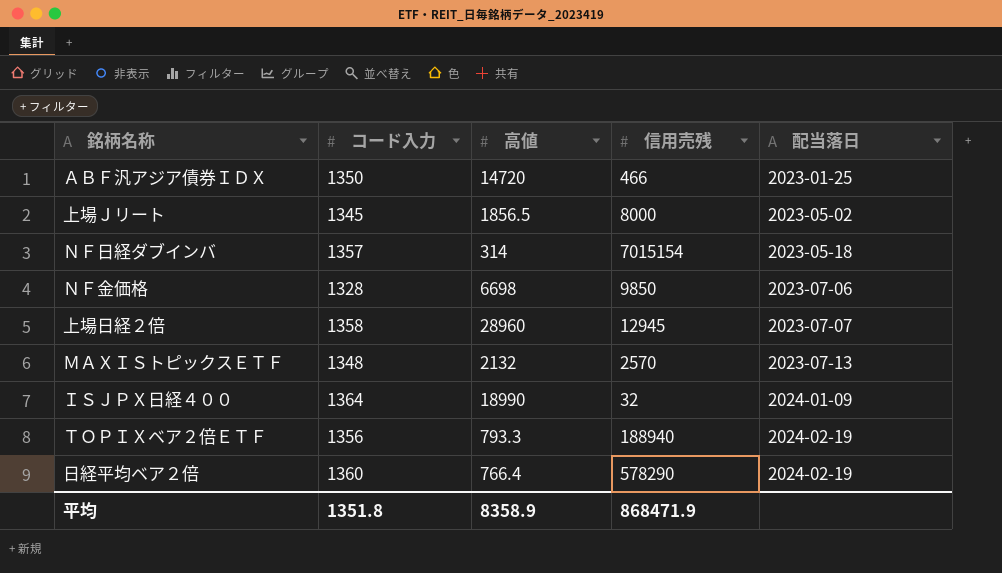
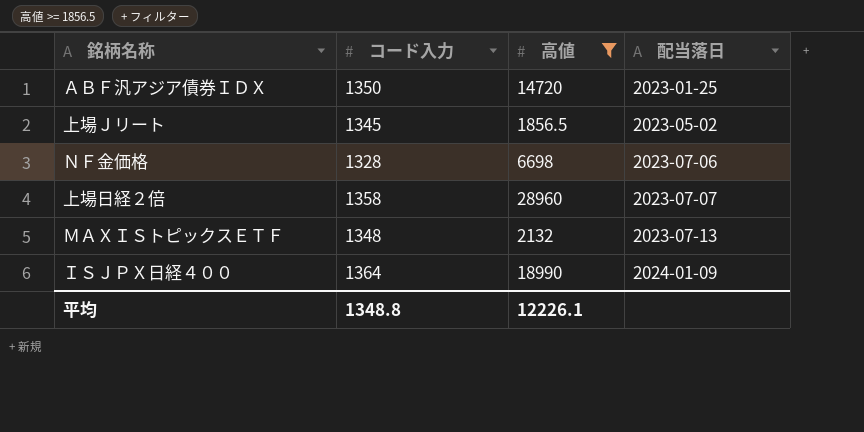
filter: none -> 高値 >= 1856.5
column 信用売残 | position: 4 -> none
平均 | コード入力: 1351.8 -> 1348.8
平均 | 高値: 8358.9 -> 12226.1

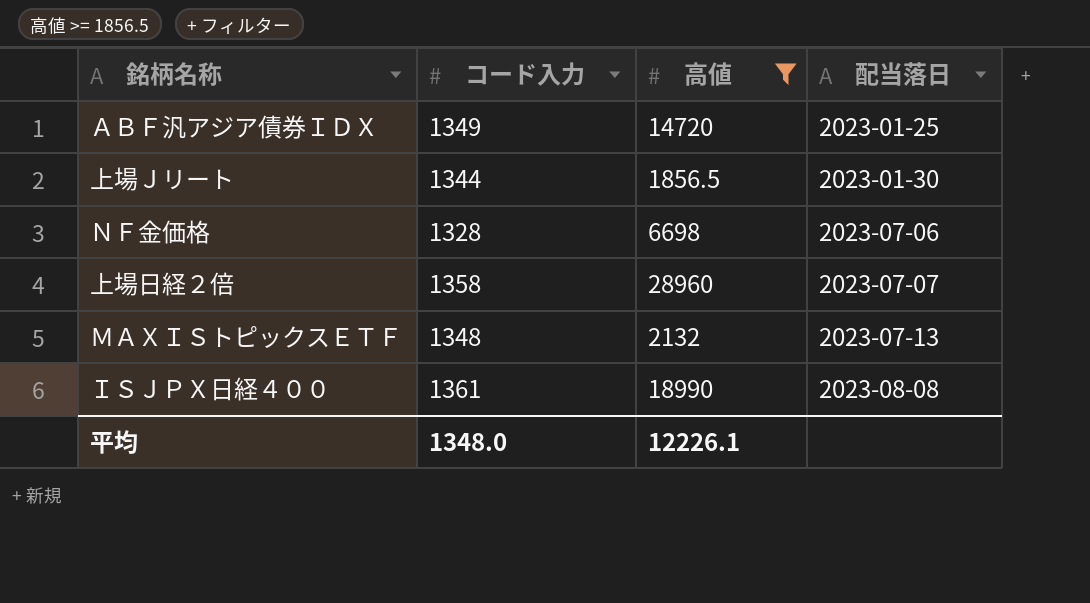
ＡＢＦ汎アジア債券ＩＤＸ | コード入力: 1350 -> 1349
上場Ｊリート | コード入力: 1345 -> 1344
上場Ｊリート | 配当落日: 2023-05-02 -> 2023-01-30
ＩＳＪＰＸ日経４００ | コード入力: 1364 -> 1361
ＩＳＪＰＸ日経４００ | 配当落日: 2024-01-09 -> 2023-08-08
平均 | コード入力: 1348.8 -> 1348.0

